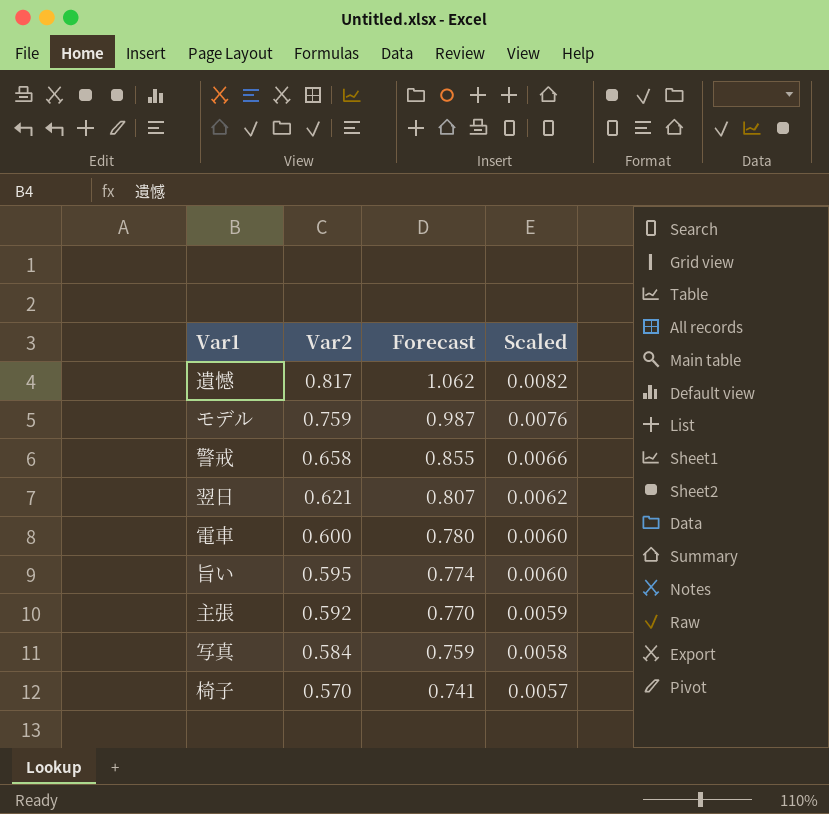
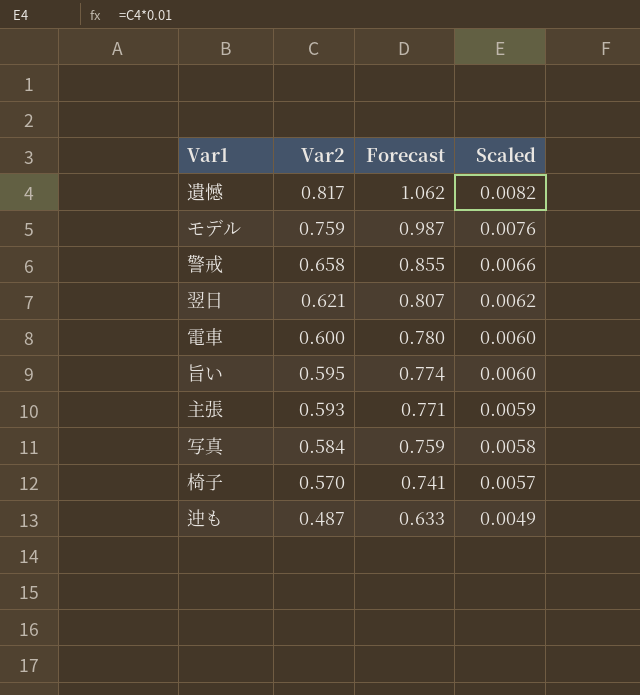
主張 | Var2: 0.592 -> 0.593
主張 | Forecast: 0.770 -> 0.771
row 迚も: none -> 0.487 | 0.633 | 0.0049

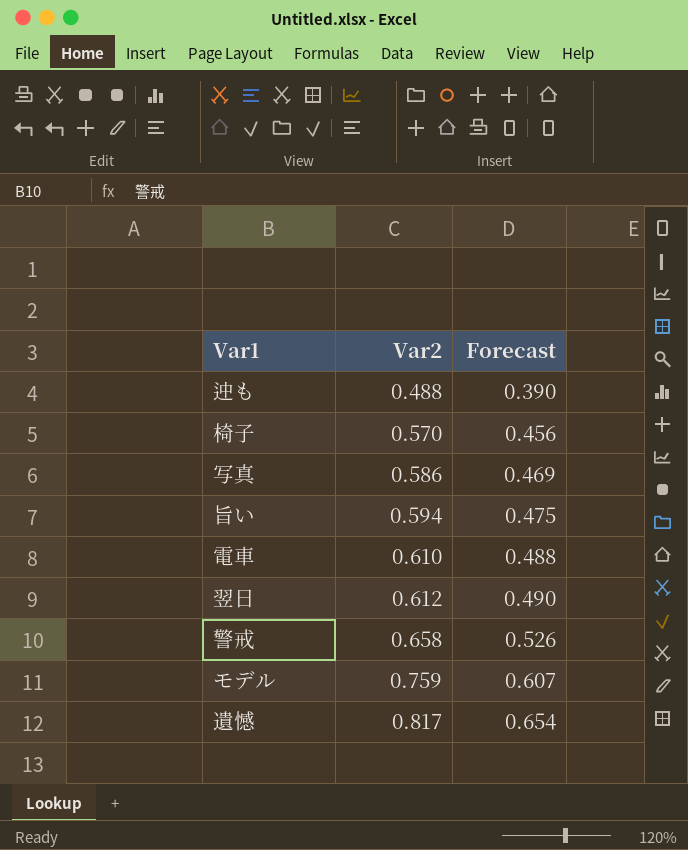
row order: Var2 descending -> Var2 ascending
column Scaled | formula: [Var2] * 0.01 -> none
column Forecast | formula: [Var2] * 1.3 -> [Var2] * 0.8
row 主張: 0.593 | 0.771 | 0.0059 -> none
迚も | Var2: 0.487 -> 0.488
写真 | Var2: 0.584 -> 0.586
旨い | Var2: 0.595 -> 0.594
電車 | Var2: 0.600 -> 0.610
翌日 | Var2: 0.621 -> 0.612

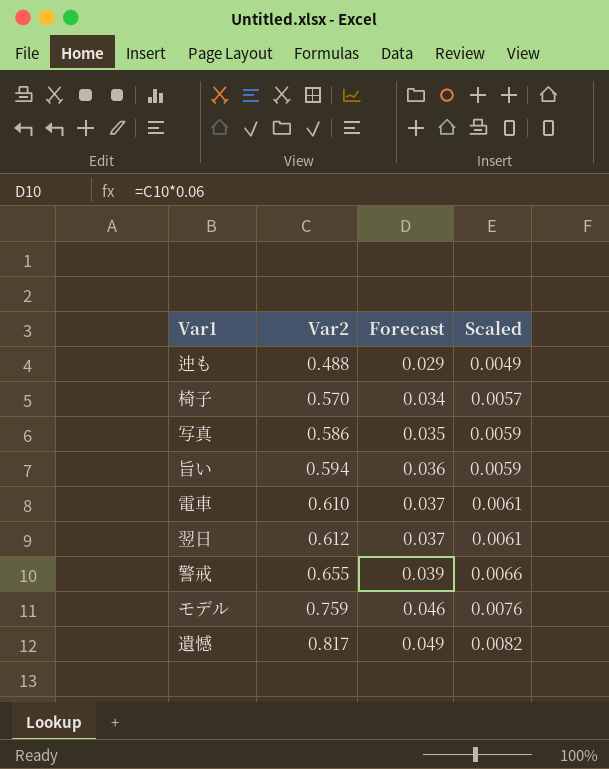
column Forecast | formula: [Var2] * 0.8 -> [Var2] * 0.06
column Scaled | formula: none -> [Var2] * 0.01
警戒 | Var2: 0.658 -> 0.655

